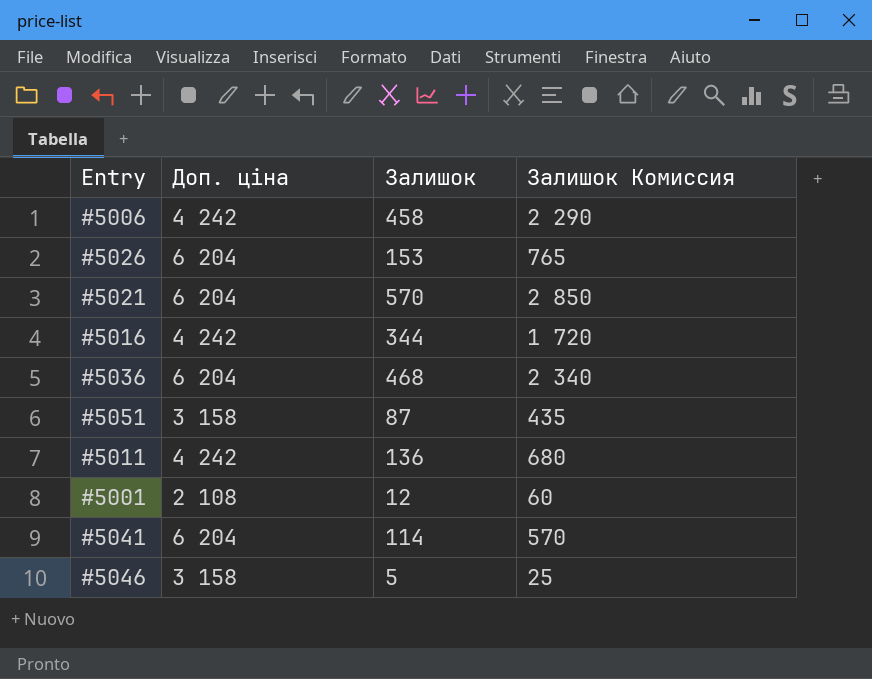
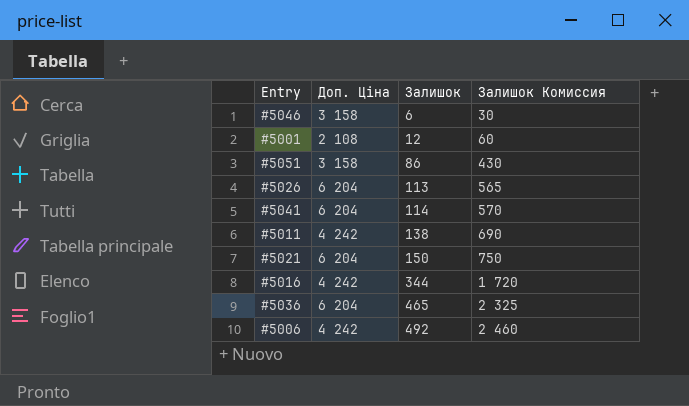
row order: none -> Залишок ascending
column name: Доп. ціна -> Доп. Ціна
#5046 | Залишок: 5 -> 6
#5046 | Залишок Комиссия: 25 -> 30
#5051 | Залишок: 87 -> 86
#5051 | Залишок Комиссия: 435 -> 430
#5026 | Залишок: 153 -> 113
#5026 | Залишок Комиссия: 765 -> 565
#5011 | Залишок: 136 -> 138
#5011 | Залишок Комиссия: 680 -> 690
#5021 | Залишок: 570 -> 150
#5021 | Залишок Комиссия: 2 850 -> 750
#5036 | Залишок: 468 -> 465
#5036 | Залишок Комиссия: 2 340 -> 2 325
#5006 | Залишок: 458 -> 492
#5006 | Залишок Комиссия: 2 290 -> 2 460

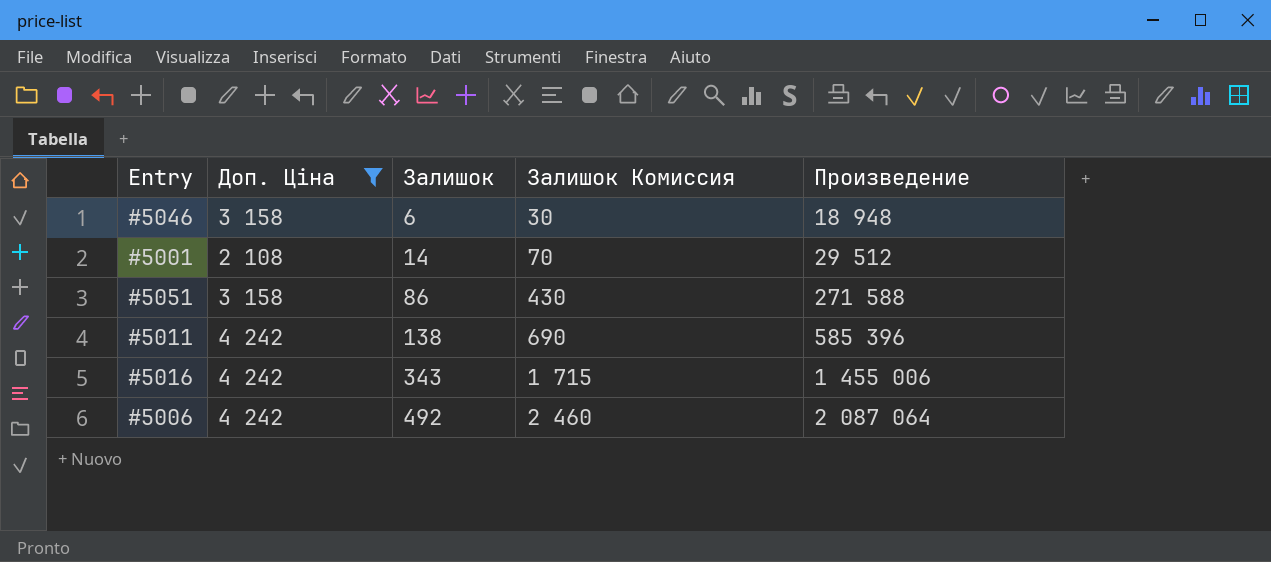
filter: none -> Доп. Ціна != 6 204
column Произведение | formula: none -> [Доп. Ціна] * [Залишок]
#5001 | Залишок: 12 -> 14
#5001 | Залишок Комиссия: 60 -> 70
#5016 | Залишок: 344 -> 343
#5016 | Залишок Комиссия: 1 720 -> 1 715

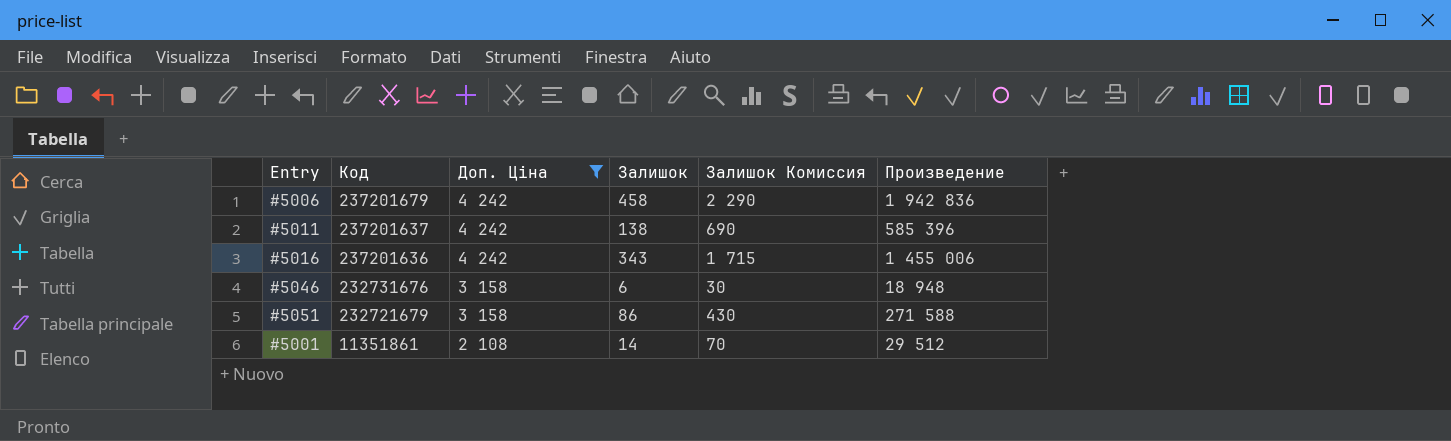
row order: Залишок ascending -> Код descending
column Код | position: none -> 2
#5006 | Залишок: 492 -> 458
#5006 | Залишок Комиссия: 2 460 -> 2 290
#5006 | Произведение: 2 087 064 -> 1 942 836

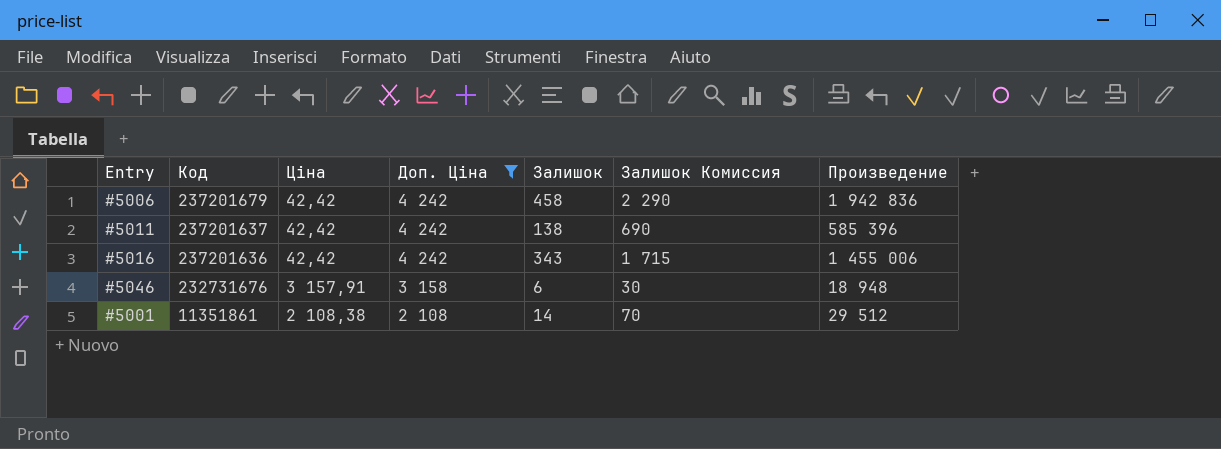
column Ціна | position: none -> 3
row #5051: 232721679 | 3 158 | 86 | 430 | 271 588 -> none

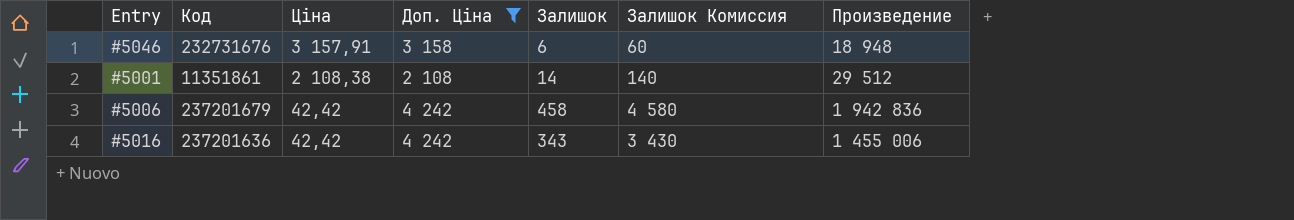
row order: Код descending -> Ціна descending
column Залишок Комиссия | formula: [Залишок] * 5 -> [Залишок] * 10
row #5011: 237201637 | 42,42 | 4 242 | 138 | 690 | 585 396 -> none

